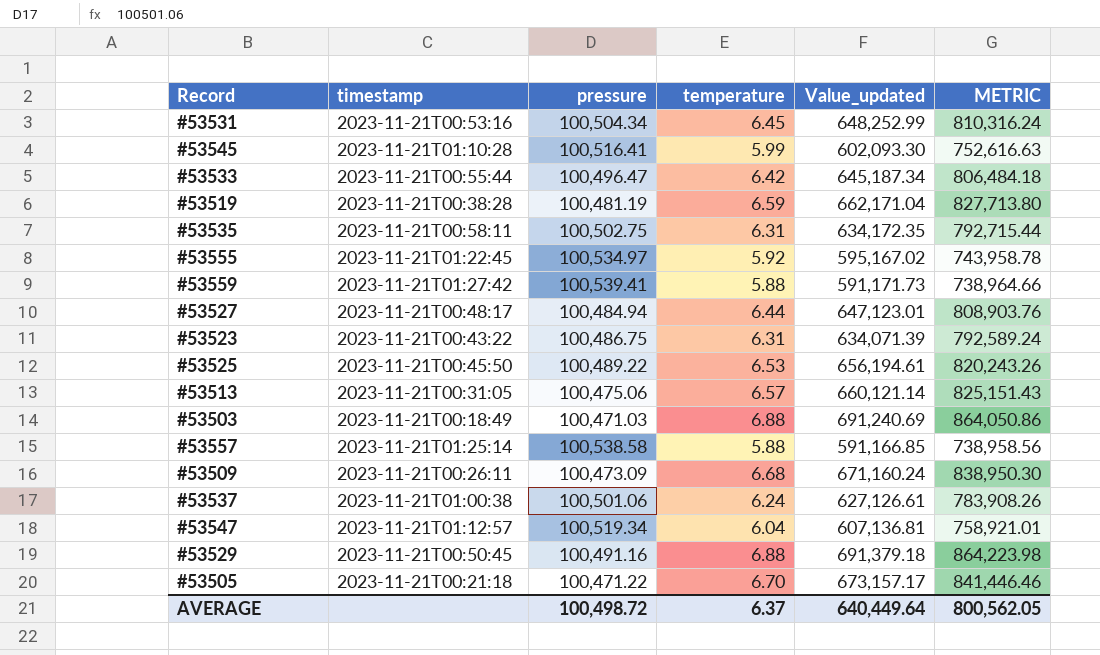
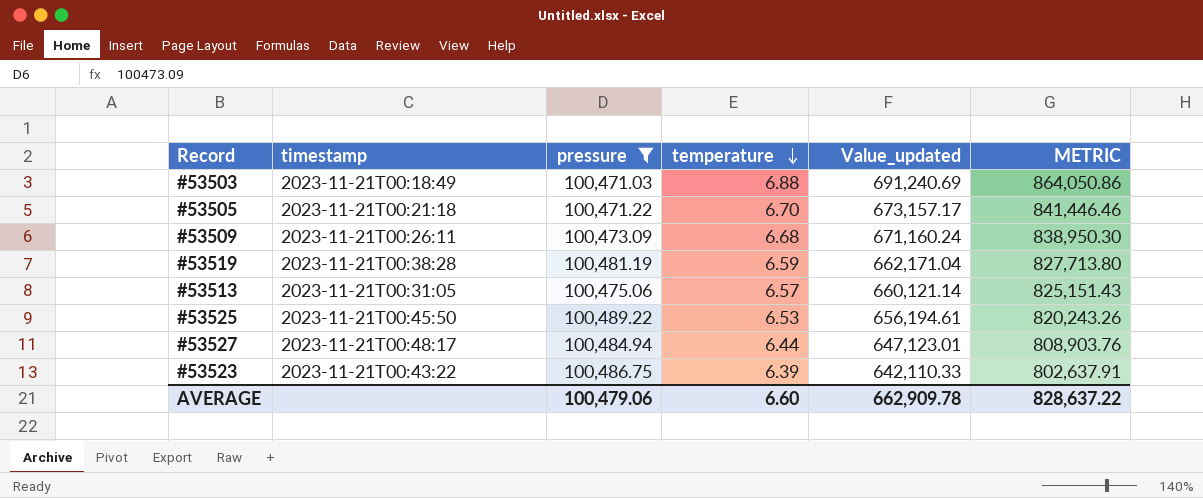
filter: none -> pressure <= 100,489.22
row order: none -> temperature descending
#53523 | temperature: 6.31 -> 6.39
#53523 | Value_updated: 634,071.39 -> 642,110.33
#53523 | METRIC: 792,589.24 -> 802,637.91
AVERAGE | pressure: 100,498.72 -> 100,479.06
AVERAGE | temperature: 6.37 -> 6.60
AVERAGE | Value_updated: 640,449.64 -> 662,909.78
AVERAGE | METRIC: 800,562.05 -> 828,637.22

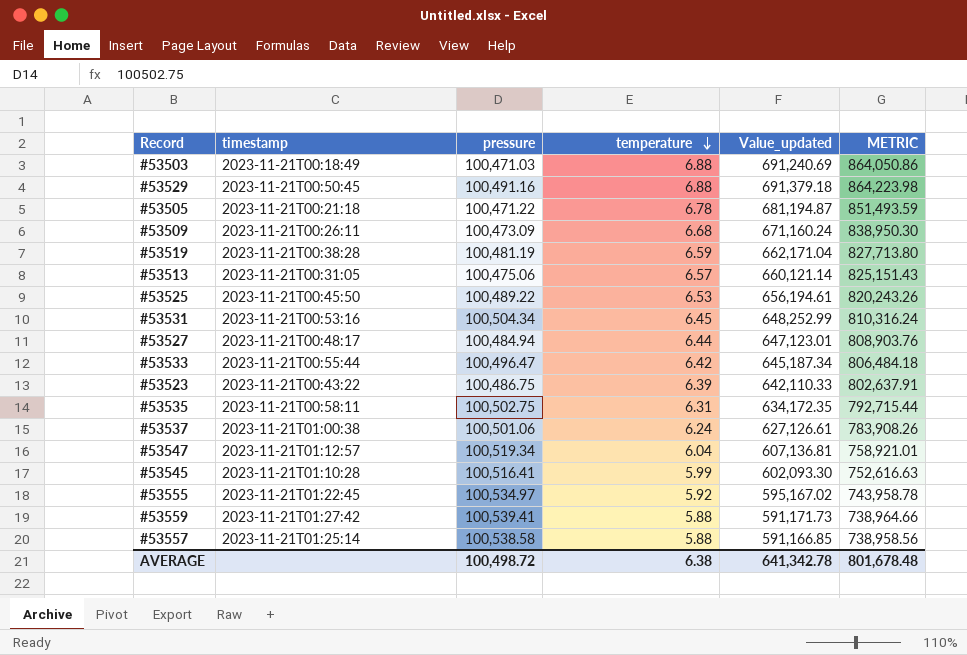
filter: pressure <= 100,489.22 -> none
#53505 | temperature: 6.70 -> 6.78
#53505 | Value_updated: 673,157.17 -> 681,194.87
#53505 | METRIC: 841,446.46 -> 851,493.59
AVERAGE | pressure: 100,479.06 -> 100,498.72
AVERAGE | temperature: 6.60 -> 6.38
AVERAGE | Value_updated: 662,909.78 -> 641,342.78
AVERAGE | METRIC: 828,637.22 -> 801,678.48

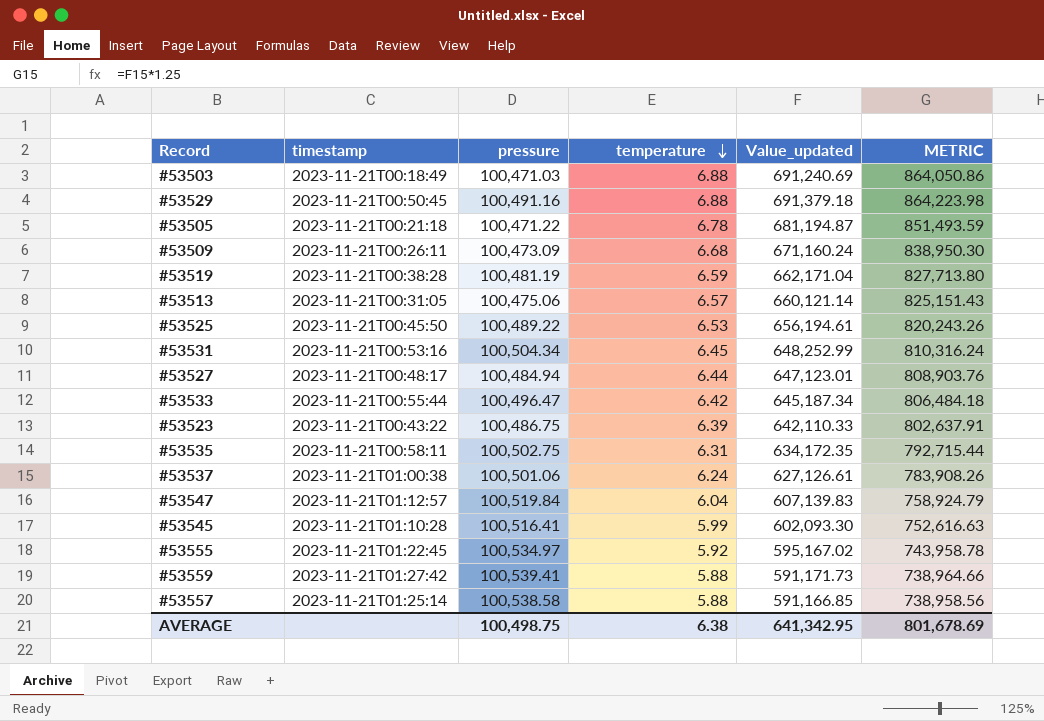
#53547 | pressure: 100,519.34 -> 100,519.84
#53547 | Value_updated: 607,136.81 -> 607,139.83
#53547 | METRIC: 758,921.01 -> 758,924.79
AVERAGE | pressure: 100,498.72 -> 100,498.75
AVERAGE | Value_updated: 641,342.78 -> 641,342.95
AVERAGE | METRIC: 801,678.48 -> 801,678.69

